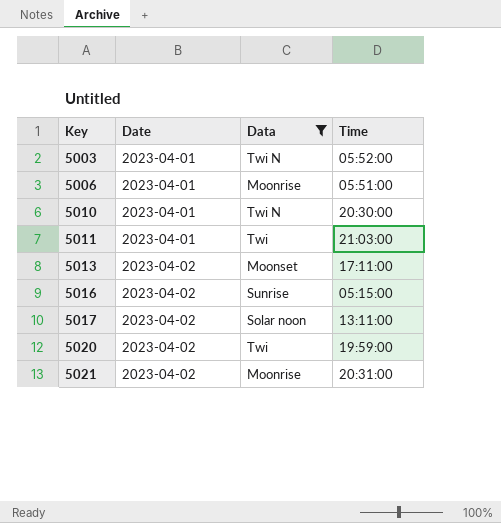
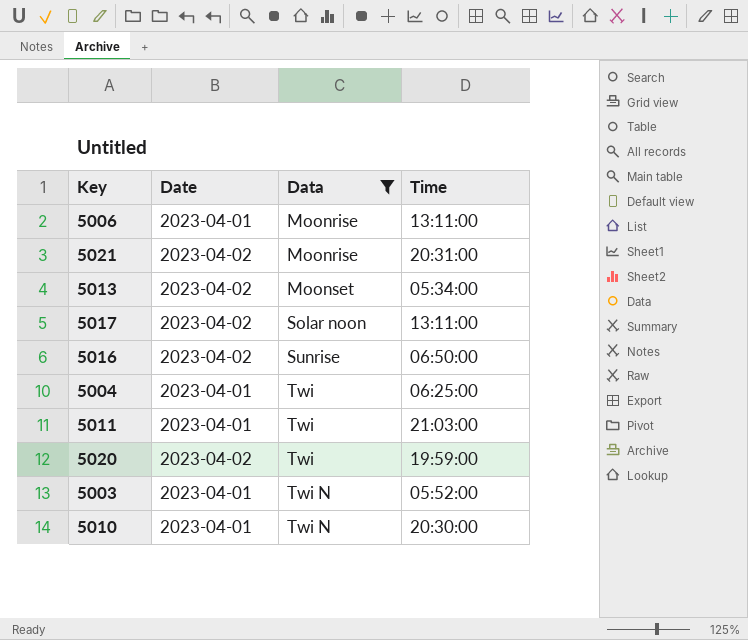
row order: Key ascending -> Data ascending
5006 | Time: 05:51:00 -> 13:11:00
5013 | Time: 17:11:00 -> 05:34:00
5016 | Time: 05:15:00 -> 06:50:00
row 5004: none -> 2023-04-01 | Twi | 06:25:00

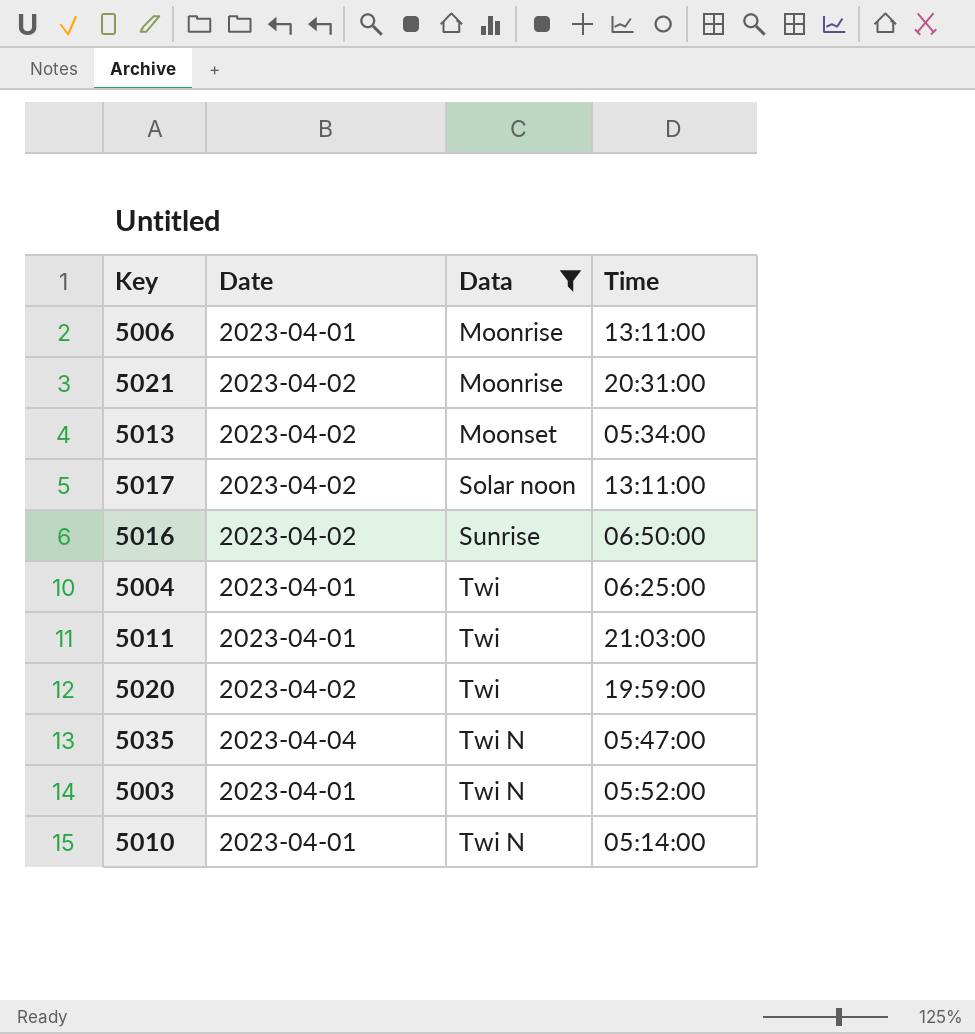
row 5035: none -> 2023-04-04 | Twi N | 05:47:00
5010 | Time: 20:30:00 -> 05:14:00

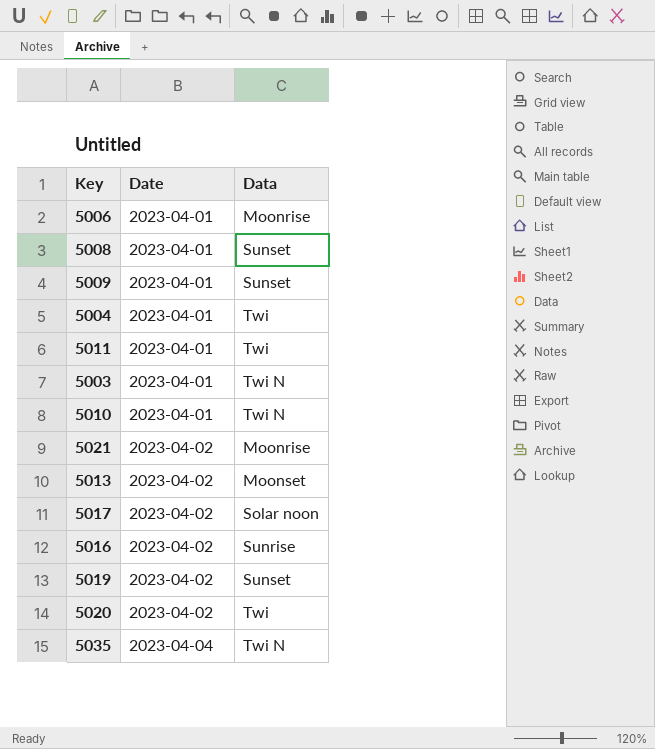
filter: Data != Sunset -> none
row order: Data ascending -> Date ascending
column Time | position: 4 -> none

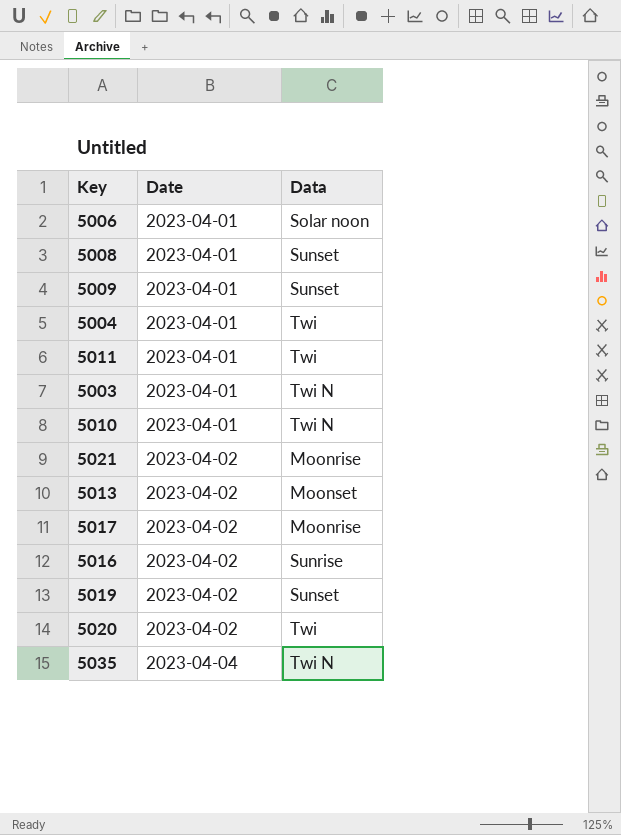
5006 | Data: Moonrise -> Solar noon
5017 | Data: Solar noon -> Moonrise

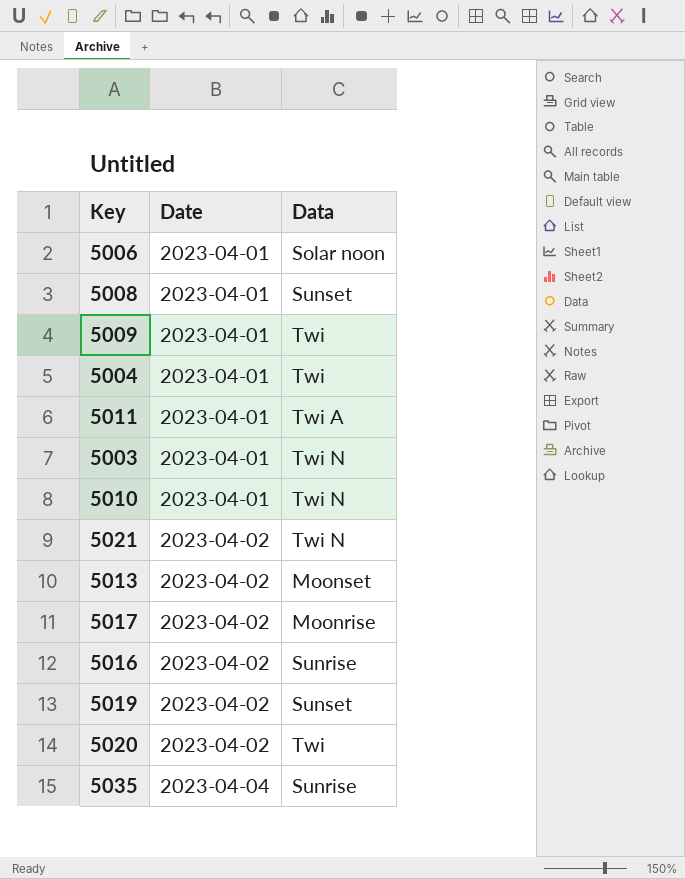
5009 | Data: Sunset -> Twi
5011 | Data: Twi -> Twi A
5021 | Data: Moonrise -> Twi N
5035 | Data: Twi N -> Sunrise

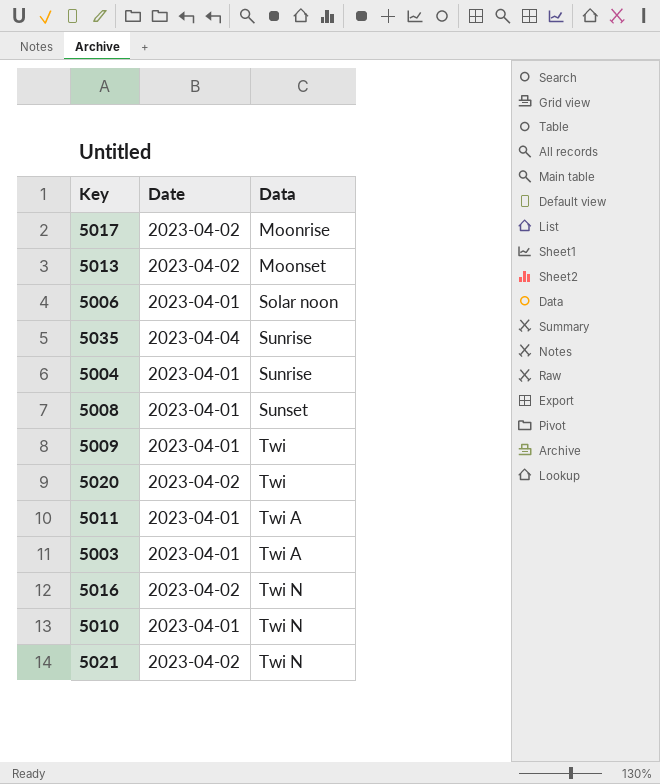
row order: Date ascending -> Data ascending
row 5019: 2023-04-02 | Sunset -> none
5004 | Data: Twi -> Sunrise
5003 | Data: Twi N -> Twi A
5016 | Data: Sunrise -> Twi N

